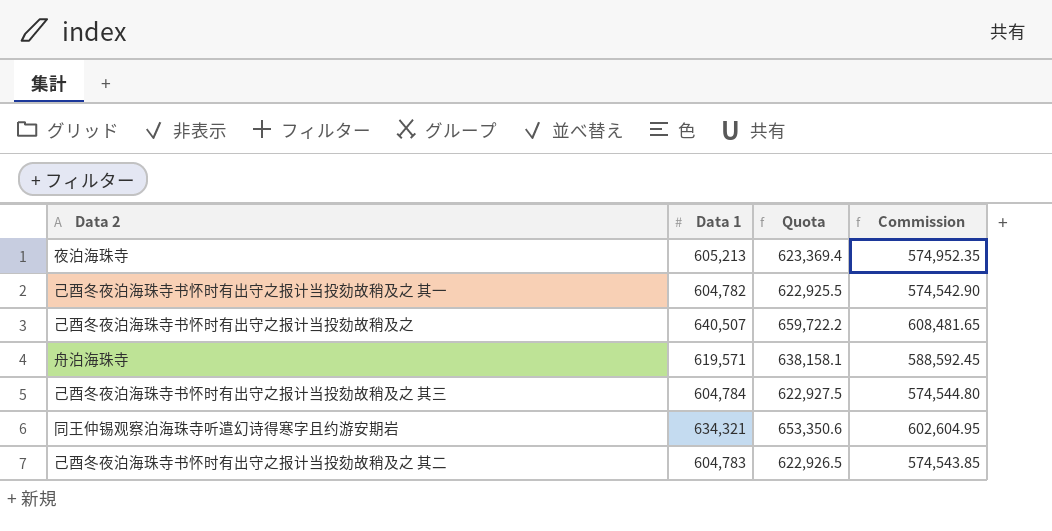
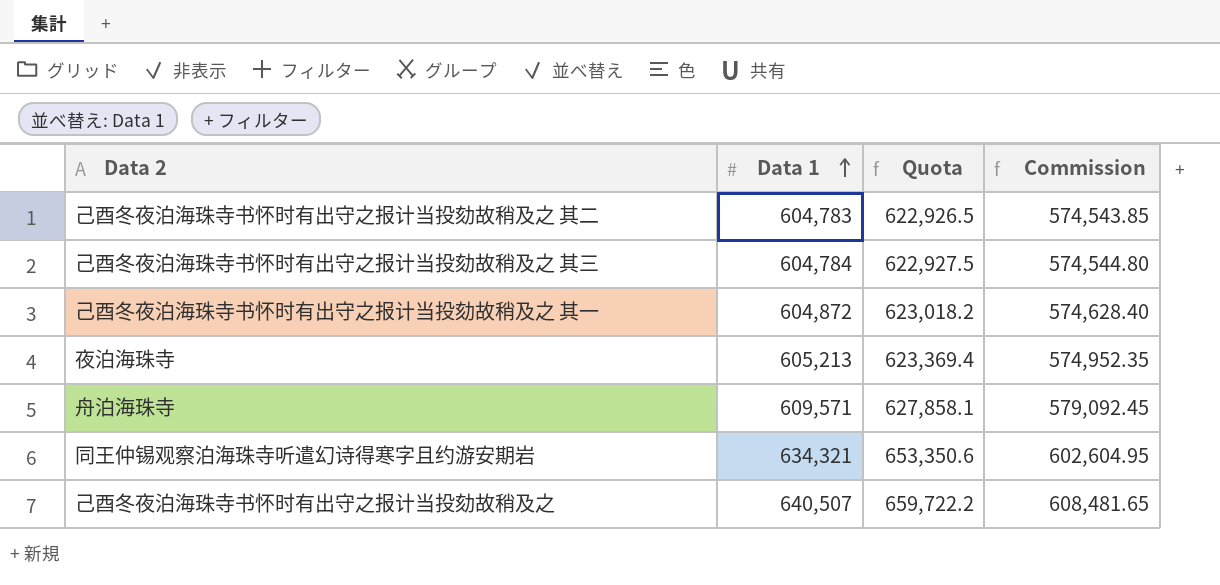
row order: none -> Data 1 ascending
己酉冬夜泊海珠寺书怀时有出守之报计当投劾故稍及之 其一 | Data 1: 604,782 -> 604,872
己酉冬夜泊海珠寺书怀时有出守之报计当投劾故稍及之 其一 | Quota: 622,925.5 -> 623,018.2
己酉冬夜泊海珠寺书怀时有出守之报计当投劾故稍及之 其一 | Commission: 574,542.90 -> 574,628.40
舟泊海珠寺 | Data 1: 619,571 -> 609,571
舟泊海珠寺 | Quota: 638,158.1 -> 627,858.1
舟泊海珠寺 | Commission: 588,592.45 -> 579,092.45

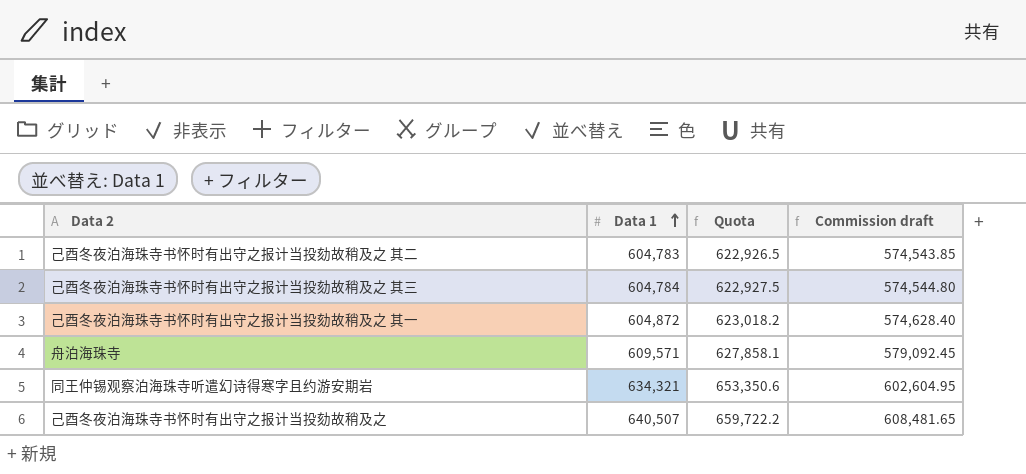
column name: Commission -> Commission draft
row 夜泊海珠寺: 605,213 | 623,369.4 | 574,952.35 -> none

